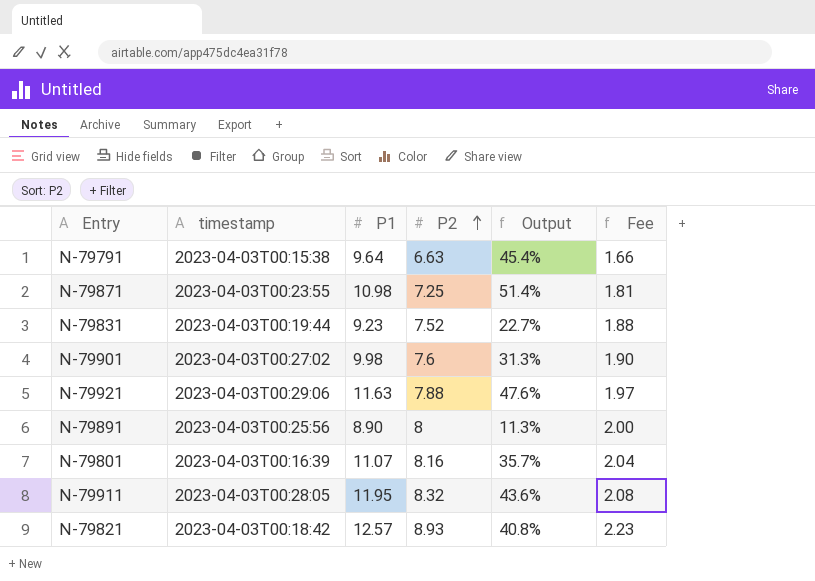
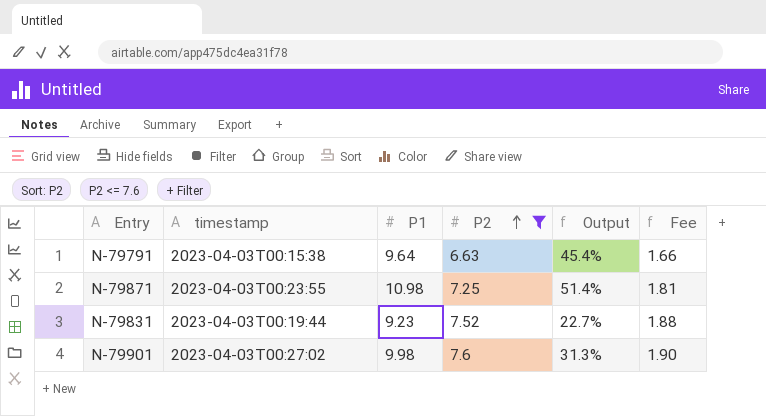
filter: none -> P2 <= 7.6

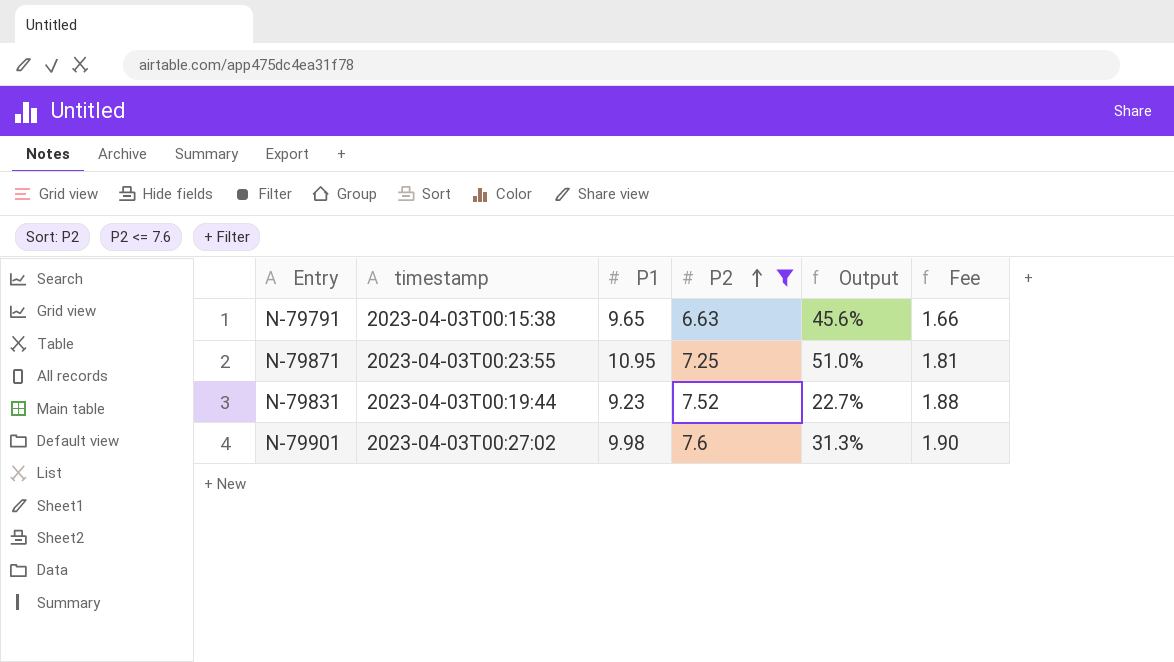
N-79791 | P1: 9.64 -> 9.65
N-79791 | Output: 45.4% -> 45.6%
N-79871 | P1: 10.98 -> 10.95
N-79871 | Output: 51.4% -> 51.0%

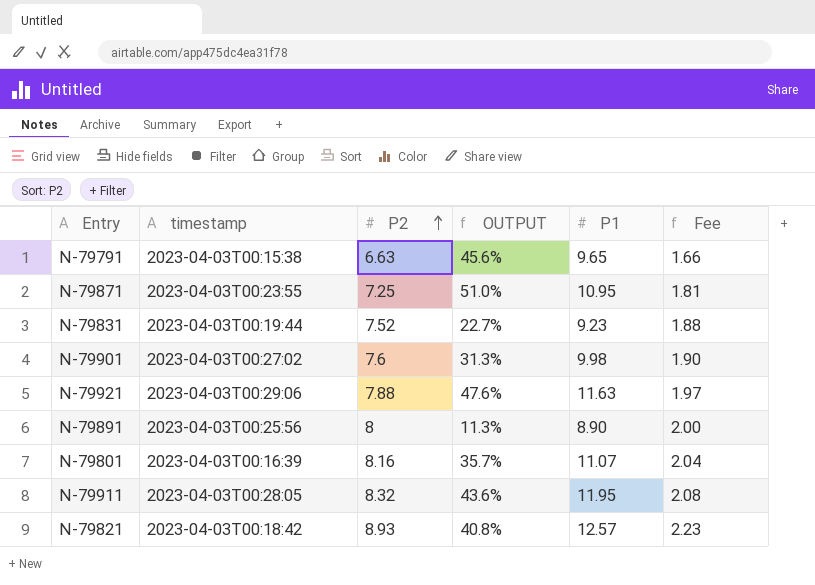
filter: P2 <= 7.6 -> none
column name: Output -> OUTPUT
column P1 | position: 3 -> 5

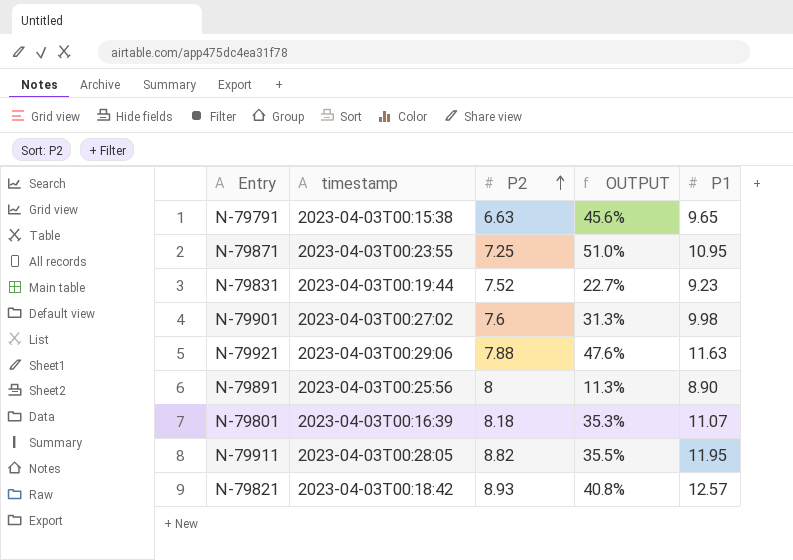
column Fee | formula: [P2] * 0.25 -> none
N-79801 | P2: 8.16 -> 8.18
N-79801 | OUTPUT: 35.7% -> 35.3%
N-79911 | P2: 8.32 -> 8.82
N-79911 | OUTPUT: 43.6% -> 35.5%

